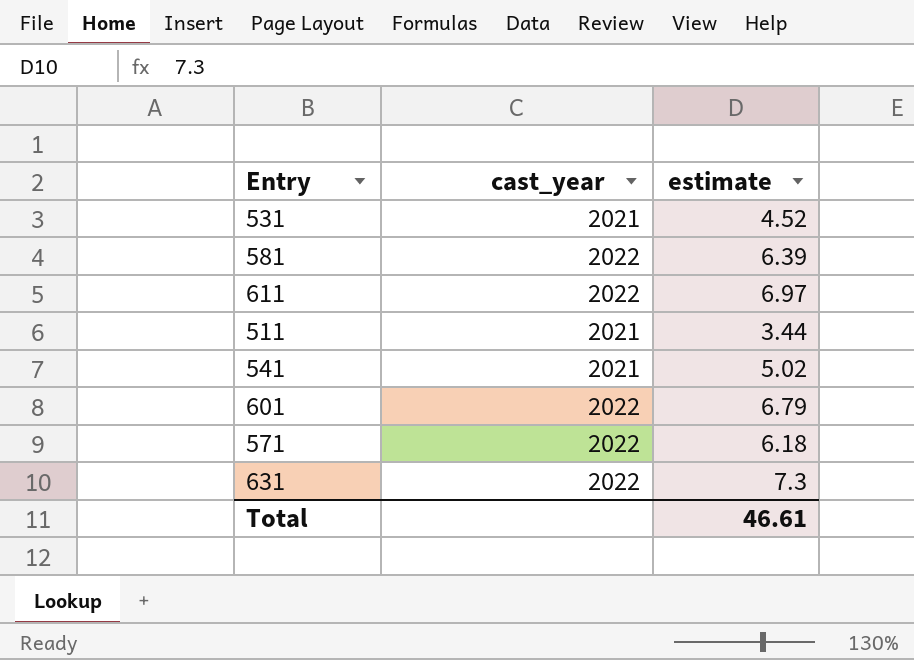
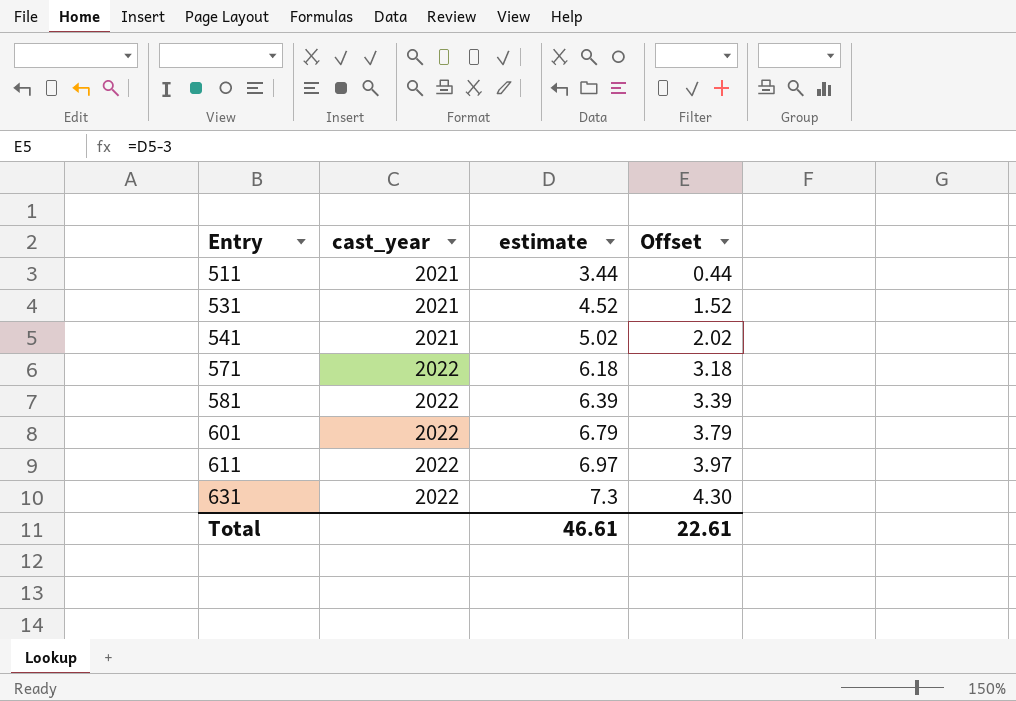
row order: none -> Entry ascending
column Offset | formula: none -> [estimate] - 3

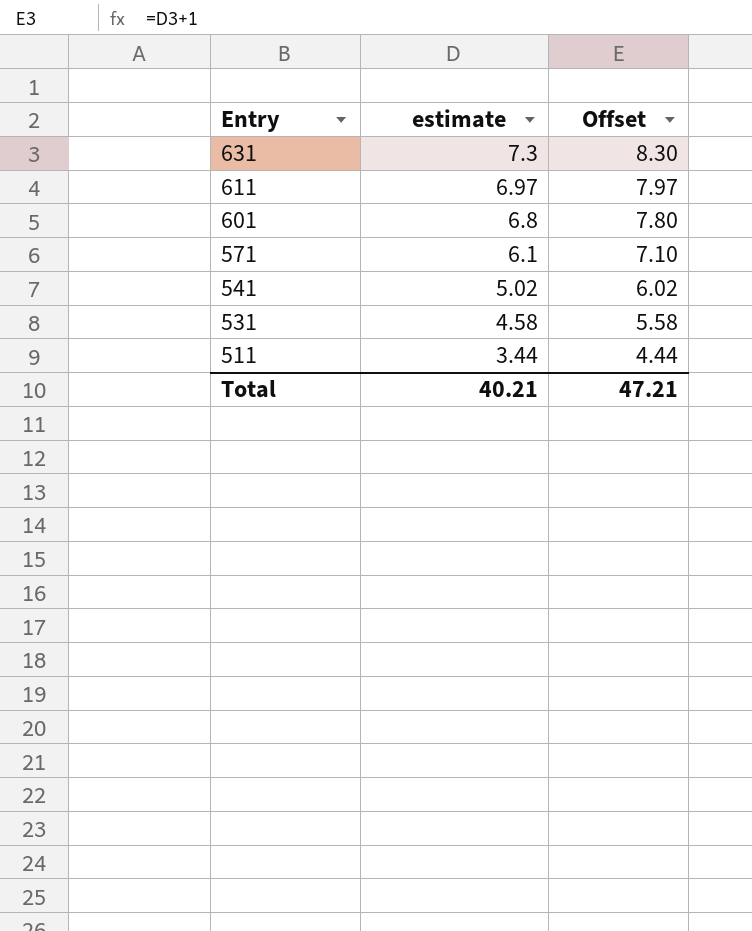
row order: Entry ascending -> Entry descending
column cast_year | position: 2 -> none
column Offset | formula: [estimate] - 3 -> [estimate] + 1
row 581: 2022 | 6.39 | 3.39 -> none
601 | estimate: 6.79 -> 6.8
571 | estimate: 6.18 -> 6.1
531 | estimate: 4.52 -> 4.58
Total | estimate: 46.61 -> 40.21
Total | Offset: 22.61 -> 47.21

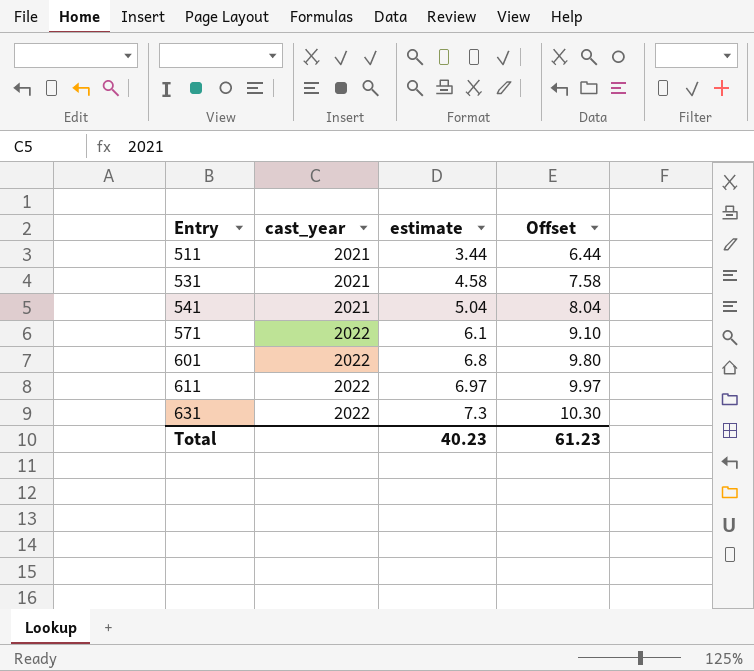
row order: Entry descending -> Entry ascending
column cast_year | position: none -> 2
column Offset | formula: [estimate] + 1 -> [estimate] + 3
541 | estimate: 5.02 -> 5.04
Total | estimate: 40.21 -> 40.23
Total | Offset: 47.21 -> 61.23

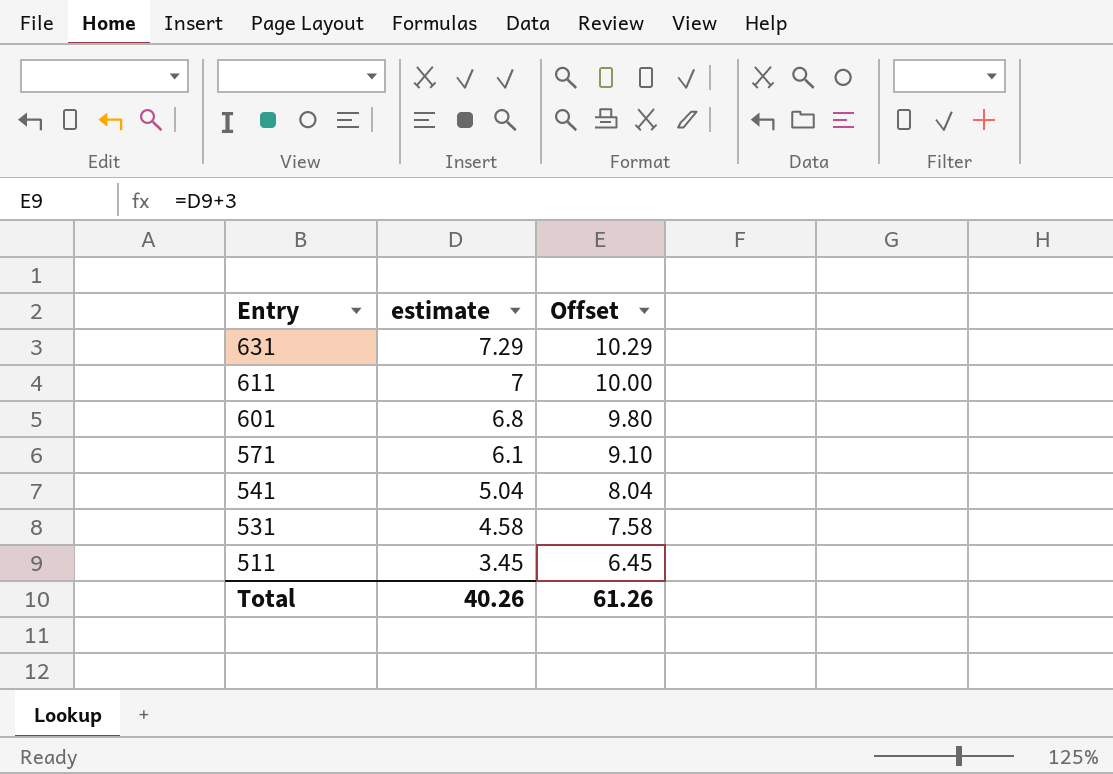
row order: Entry ascending -> Entry descending
column cast_year | position: 2 -> none
631 | estimate: 7.3 -> 7.29
631 | Offset: 10.30 -> 10.29
611 | estimate: 6.97 -> 7
611 | Offset: 9.97 -> 10.00
511 | estimate: 3.44 -> 3.45
511 | Offset: 6.44 -> 6.45
Total | estimate: 40.23 -> 40.26
Total | Offset: 61.23 -> 61.26

